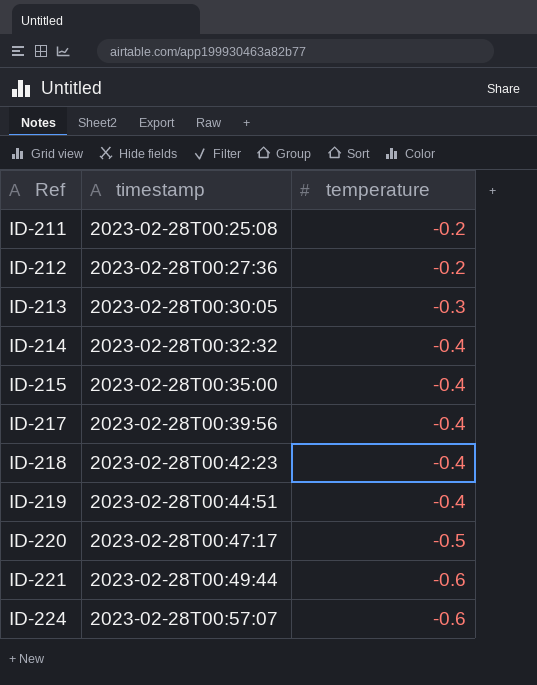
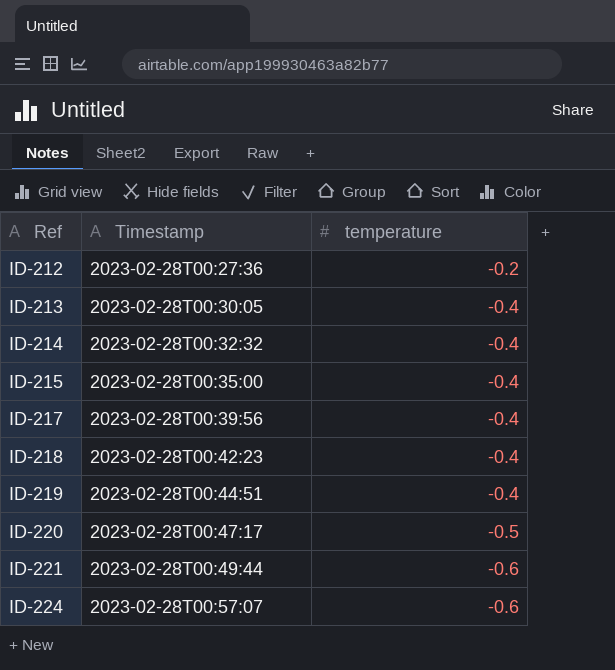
column name: timestamp -> Timestamp
row ID-211: 2023-02-28T00:25:08 | -0.2 -> none
ID-213 | temperature: -0.3 -> -0.4

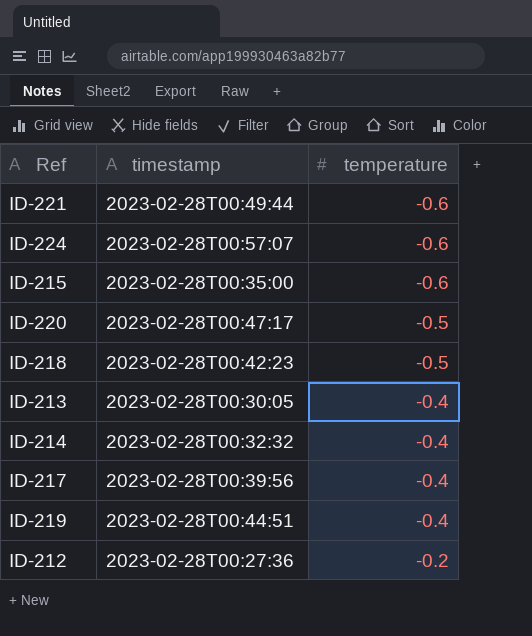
row order: Ref ascending -> temperature ascending
column name: Timestamp -> timestamp
ID-215 | temperature: -0.4 -> -0.6
ID-218 | temperature: -0.4 -> -0.5

